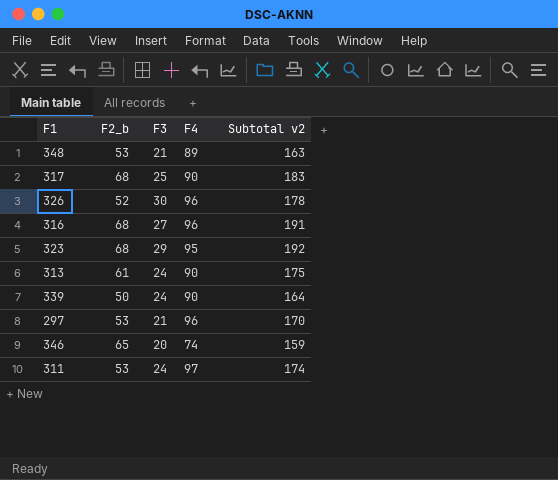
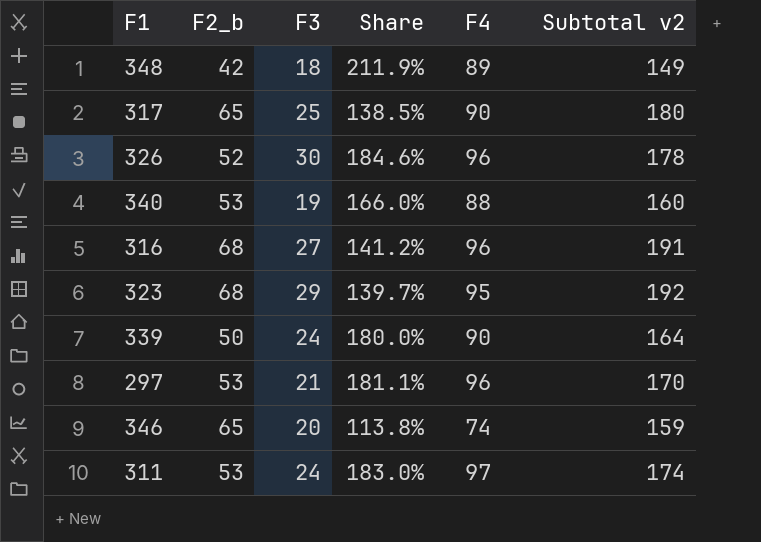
column Share | formula: none -> [F4] / [F2_b]
row 313: 61 | 24 | 90 | 175 -> none
348 | F2_b: 53 -> 42
348 | F3: 21 -> 18
348 | Subtotal v2: 163 -> 149
317 | F2_b: 68 -> 65
317 | Subtotal v2: 183 -> 180
row 340: none -> 53 | 19 | 166.0% | 88 | 160

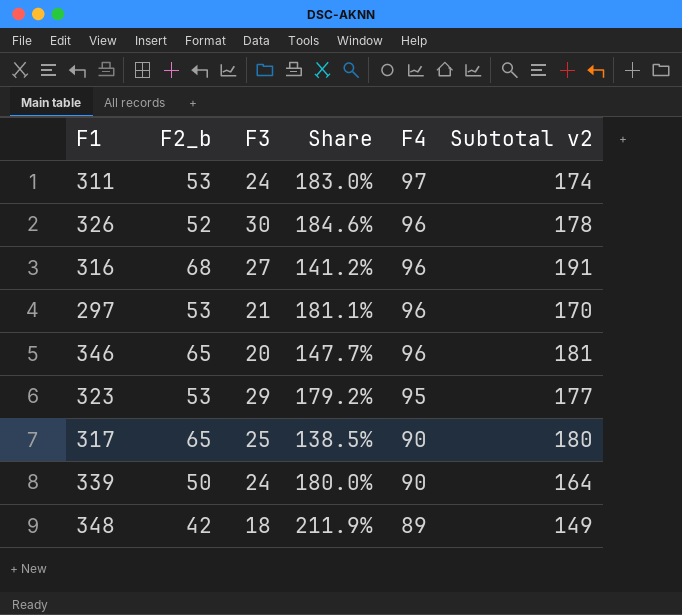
row order: none -> F4 descending
row 340: 53 | 19 | 166.0% | 88 | 160 -> none
346 | Share: 113.8% -> 147.7%
346 | F4: 74 -> 96
346 | Subtotal v2: 159 -> 181
323 | F2_b: 68 -> 53
323 | Share: 139.7% -> 179.2%
323 | Subtotal v2: 192 -> 177

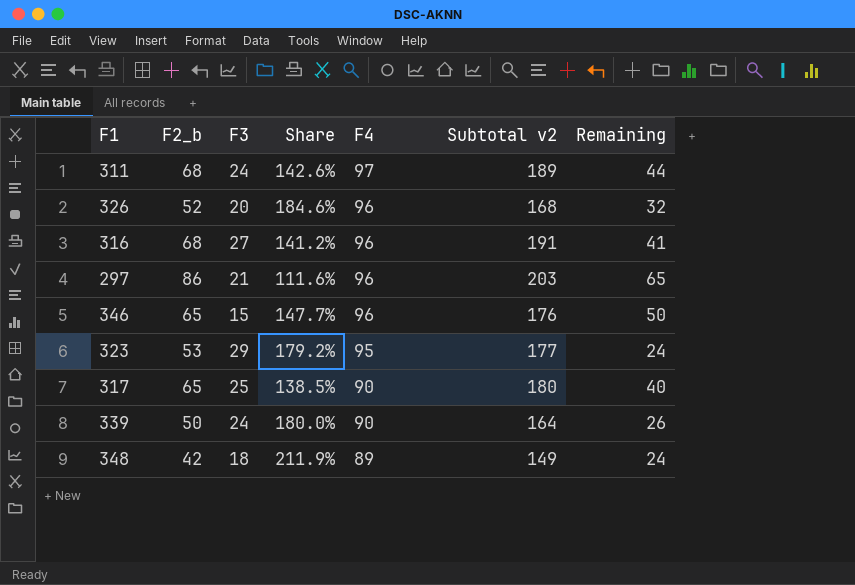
column Remaining | formula: none -> [F2_b] - [F3]
311 | F2_b: 53 -> 68
311 | Share: 183.0% -> 142.6%
311 | Subtotal v2: 174 -> 189
326 | F3: 30 -> 20
326 | Subtotal v2: 178 -> 168
297 | F2_b: 53 -> 86
297 | Share: 181.1% -> 111.6%
297 | Subtotal v2: 170 -> 203
346 | F3: 20 -> 15
346 | Subtotal v2: 181 -> 176

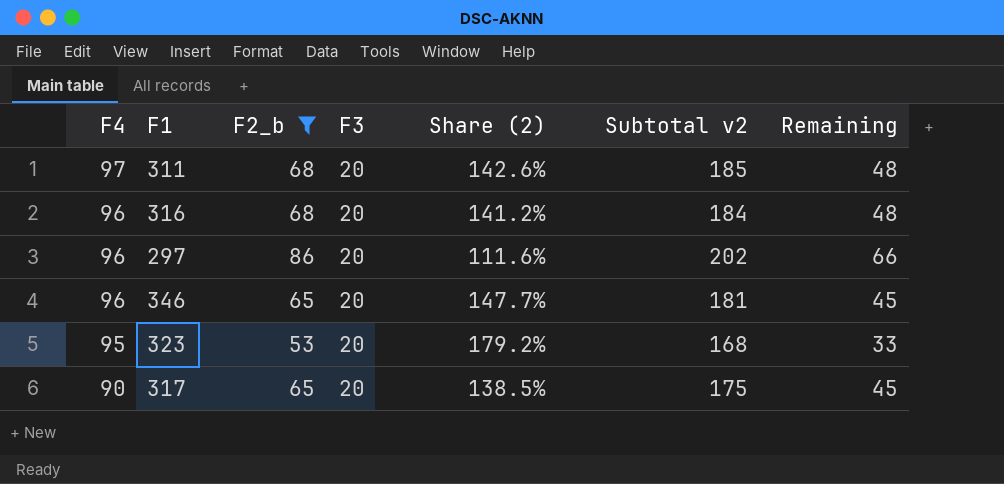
filter: none -> F2_b >= 53
column F4 | position: 5 -> 1
column name: Share -> Share (2)
311 | F3: 24 -> 20
311 | Subtotal v2: 189 -> 185
311 | Remaining: 44 -> 48
316 | F3: 27 -> 20
316 | Subtotal v2: 191 -> 184
316 | Remaining: 41 -> 48
297 | F3: 21 -> 20
297 | Subtotal v2: 203 -> 202
297 | Remaining: 65 -> 66
346 | F3: 15 -> 20
346 | Subtotal v2: 176 -> 181
346 | Remaining: 50 -> 45
323 | F3: 29 -> 20
323 | Subtotal v2: 177 -> 168
323 | Remaining: 24 -> 33
317 | F3: 25 -> 20
317 | Subtotal v2: 180 -> 175
317 | Remaining: 40 -> 45

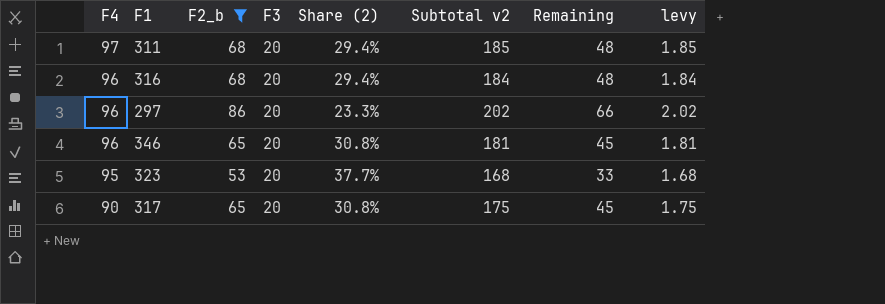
column Share (2) | formula: [F4] / [F2_b] -> [F3] / [F2_b]
column levy | formula: none -> [Subtotal v2] * 0.01

